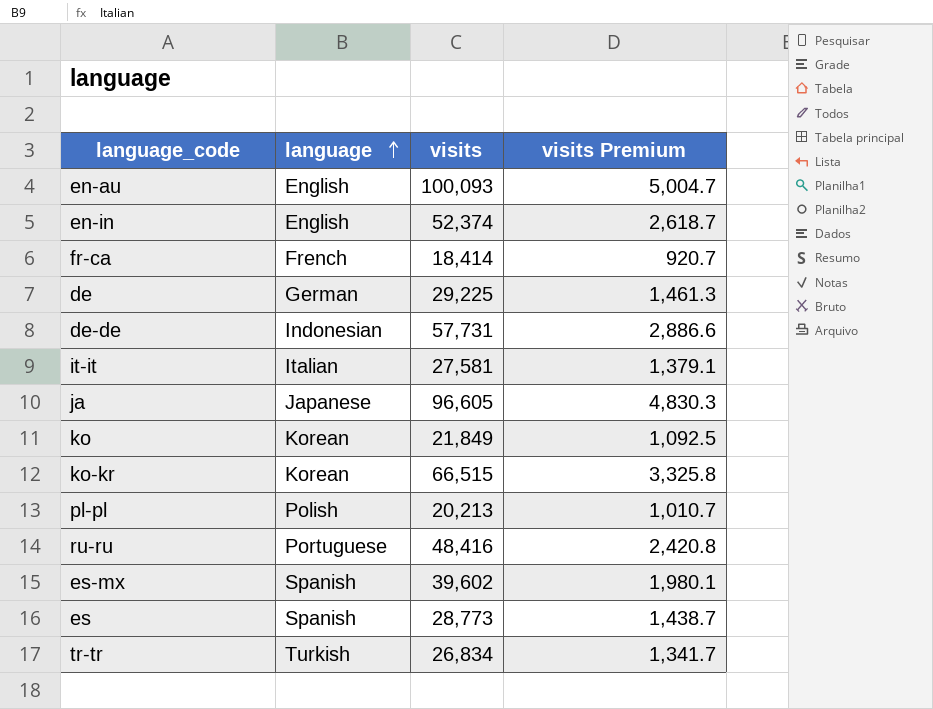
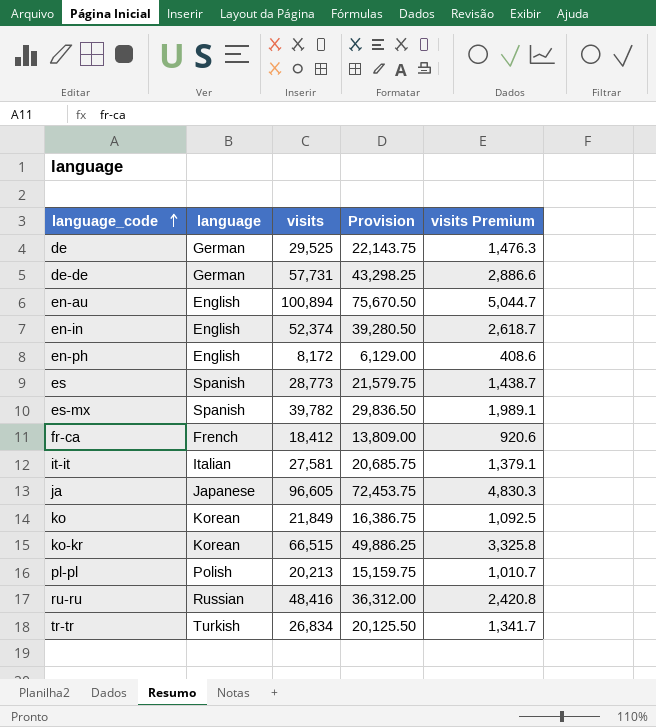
row order: language ascending -> language_code ascending
column Provision | formula: none -> [visits] * 0.75
de | visits: 29,225 -> 29,525
de | visits Premium: 1,461.3 -> 1,476.3
de-de | language: Indonesian -> German
en-au | visits: 100,093 -> 100,894
en-au | visits Premium: 5,004.7 -> 5,044.7
row en-ph: none -> English | 8,172 | 6,129.00 | 408.6
es-mx | visits: 39,602 -> 39,782
es-mx | visits Premium: 1,980.1 -> 1,989.1
fr-ca | visits: 18,414 -> 18,412
fr-ca | visits Premium: 920.7 -> 920.6
ru-ru | language: Portuguese -> Russian

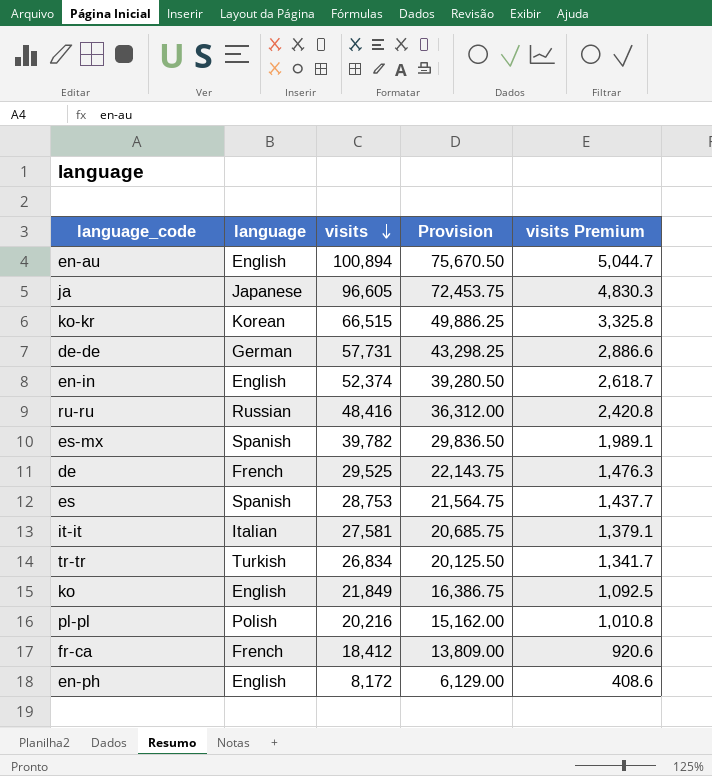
row order: language_code ascending -> visits descending
de | language: German -> French
es | visits: 28,773 -> 28,753
es | Provision: 21,579.75 -> 21,564.75
es | visits Premium: 1,438.7 -> 1,437.7
ko | language: Korean -> English
pl-pl | visits: 20,213 -> 20,216
pl-pl | Provision: 15,159.75 -> 15,162.00
pl-pl | visits Premium: 1,010.7 -> 1,010.8

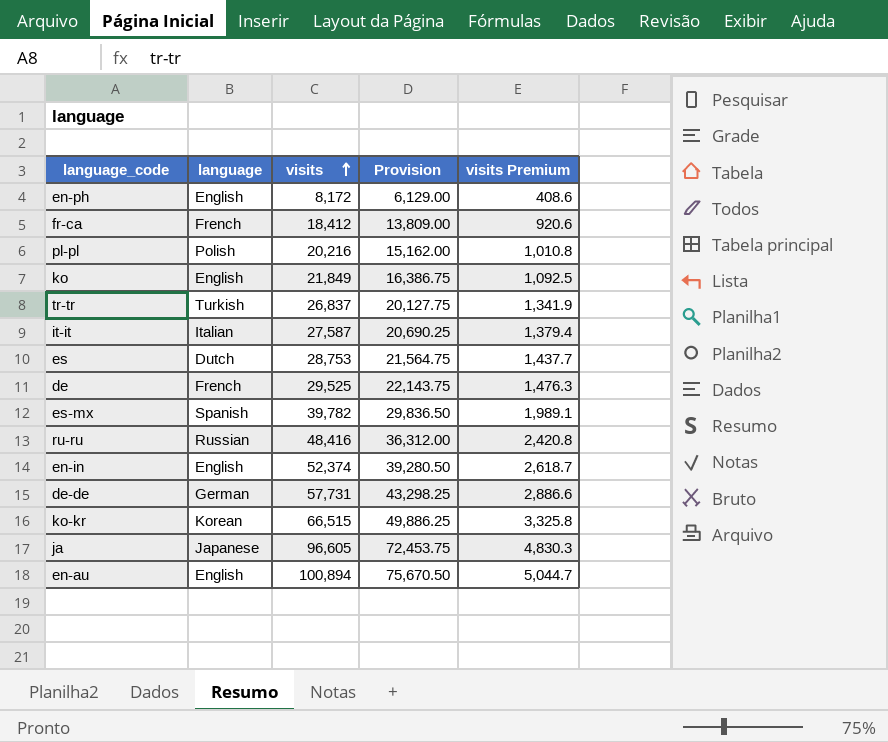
row order: visits descending -> visits ascending
tr-tr | visits: 26,834 -> 26,837
tr-tr | Provision: 20,125.50 -> 20,127.75
tr-tr | visits Premium: 1,341.7 -> 1,341.9
it-it | visits: 27,581 -> 27,587
it-it | Provision: 20,685.75 -> 20,690.25
it-it | visits Premium: 1,379.1 -> 1,379.4
es | language: Spanish -> Dutch

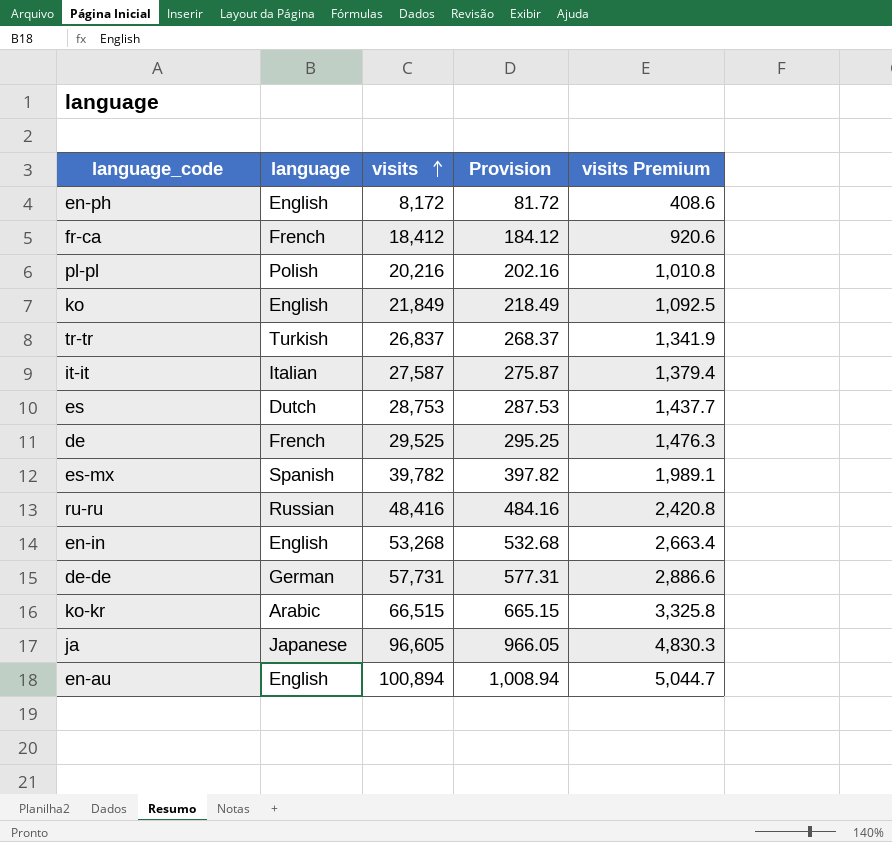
column Provision | formula: [visits] * 0.75 -> [visits] * 0.01
en-in | visits: 52,374 -> 53,268
en-in | visits Premium: 2,618.7 -> 2,663.4
ko-kr | language: Korean -> Arabic

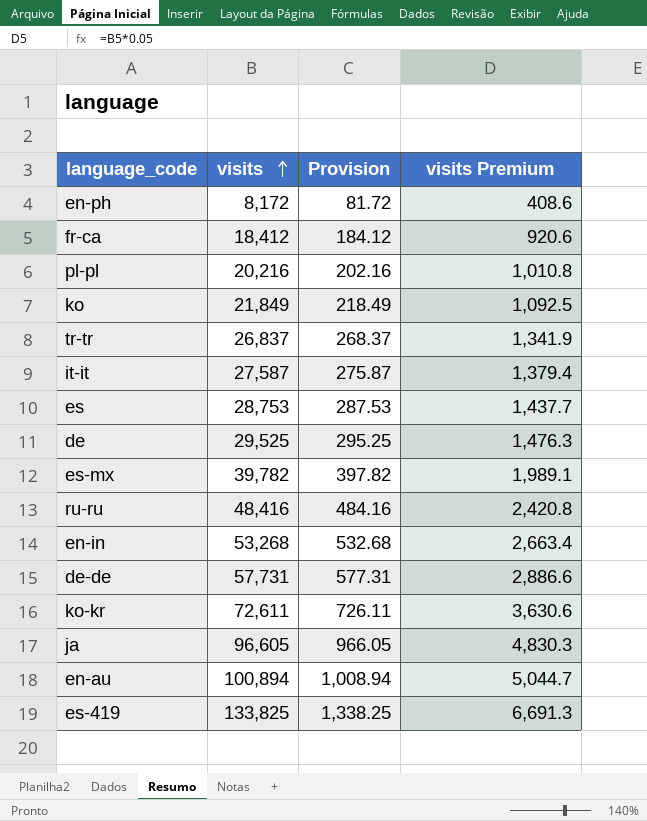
column language | position: 2 -> none
ko-kr | visits: 66,515 -> 72,611
ko-kr | Provision: 665.15 -> 726.11
ko-kr | visits Premium: 3,325.8 -> 3,630.6
row es-419: none -> 133,825 | 1,338.25 | 6,691.3

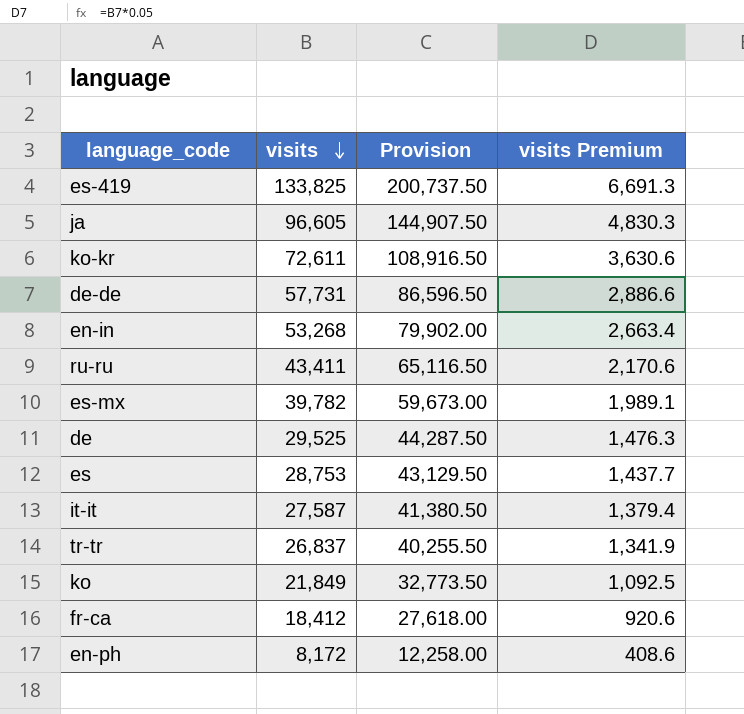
row order: visits ascending -> visits descending
column Provision | formula: [visits] * 0.01 -> [visits] * 1.5
row pl-pl: 20,216 | 202.16 | 1,010.8 -> none
row en-au: 100,894 | 1,008.94 | 5,044.7 -> none
ru-ru | visits: 48,416 -> 43,411
ru-ru | visits Premium: 2,420.8 -> 2,170.6

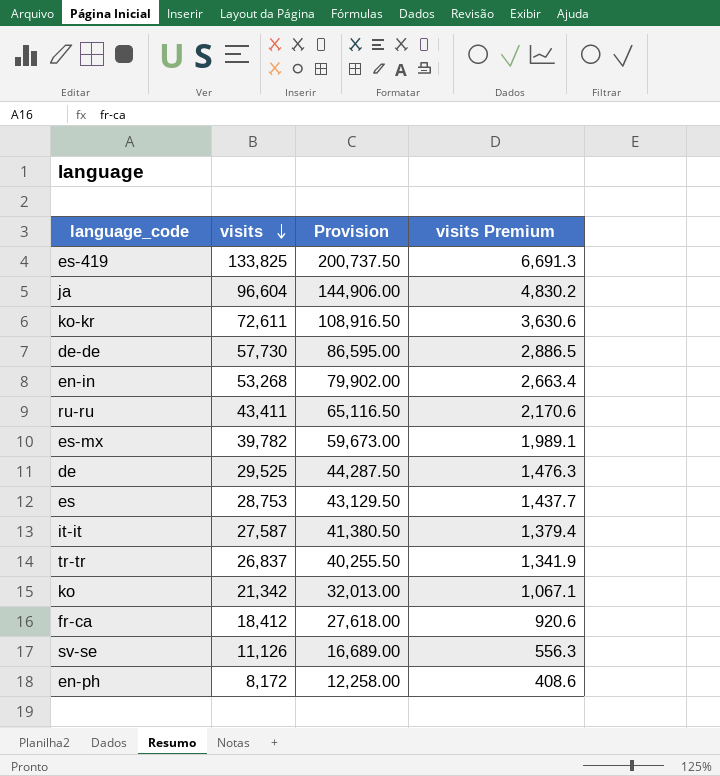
ja | visits: 96,605 -> 96,604
ja | Provision: 144,907.50 -> 144,906.00
ja | visits Premium: 4,830.3 -> 4,830.2
de-de | visits: 57,731 -> 57,730
de-de | Provision: 86,596.50 -> 86,595.00
de-de | visits Premium: 2,886.6 -> 2,886.5
ko | visits: 21,849 -> 21,342
ko | Provision: 32,773.50 -> 32,013.00
ko | visits Premium: 1,092.5 -> 1,067.1
row sv-se: none -> 11,126 | 16,689.00 | 556.3

